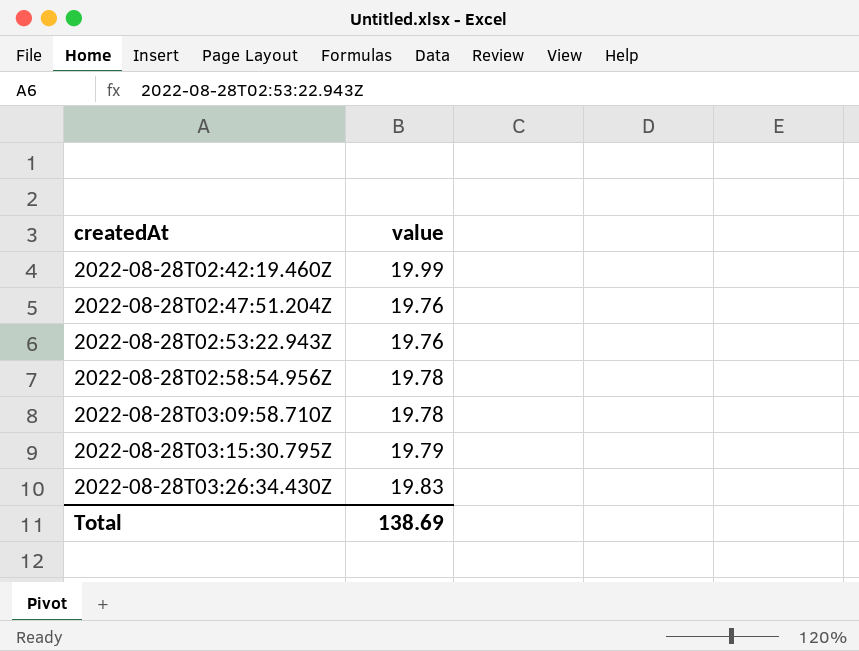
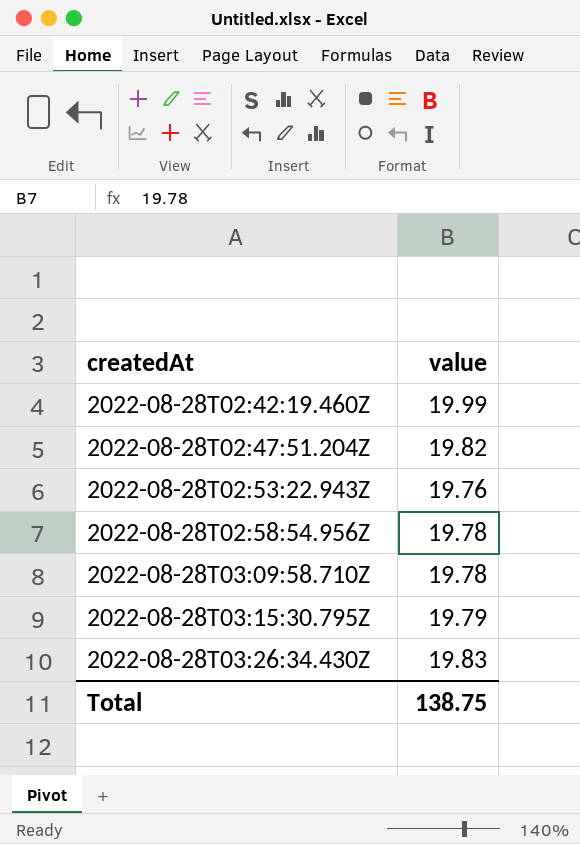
2022-08-28T02:47:51.204Z | value: 19.76 -> 19.82
Total | value: 138.69 -> 138.75

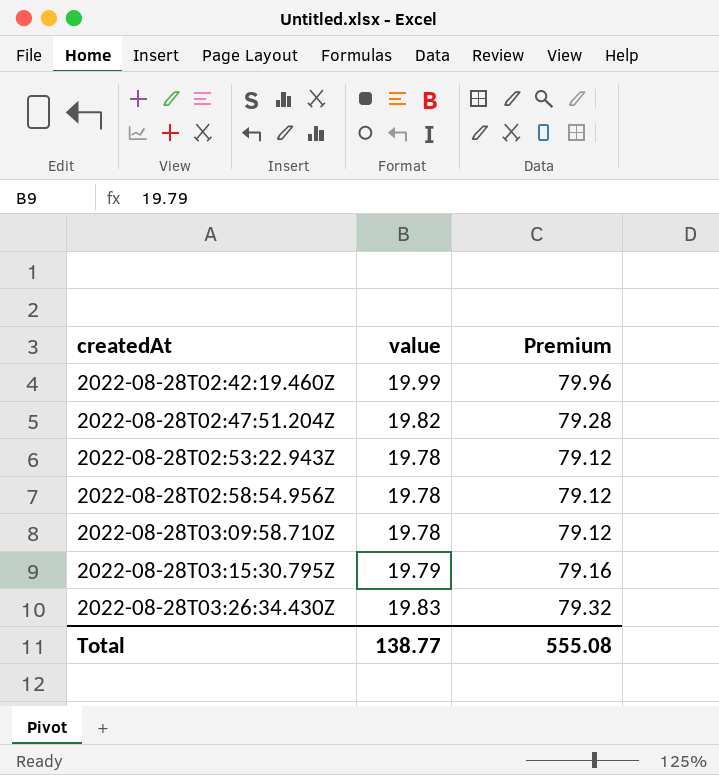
column Premium | formula: none -> [value] * 4
2022-08-28T02:53:22.943Z | value: 19.76 -> 19.78
Total | value: 138.75 -> 138.77

